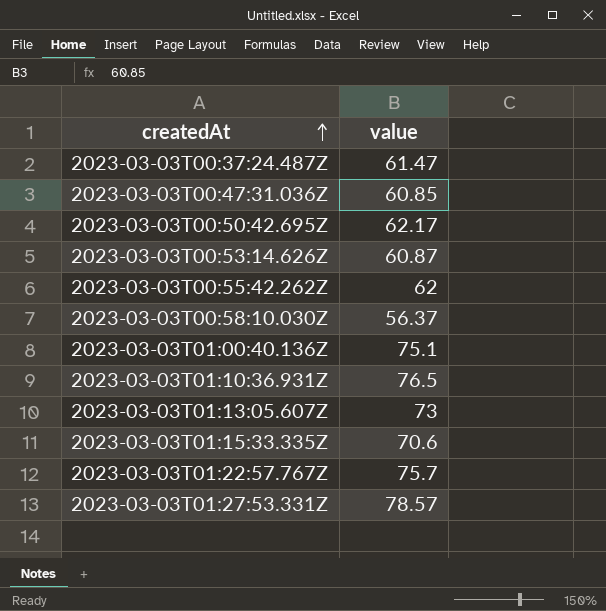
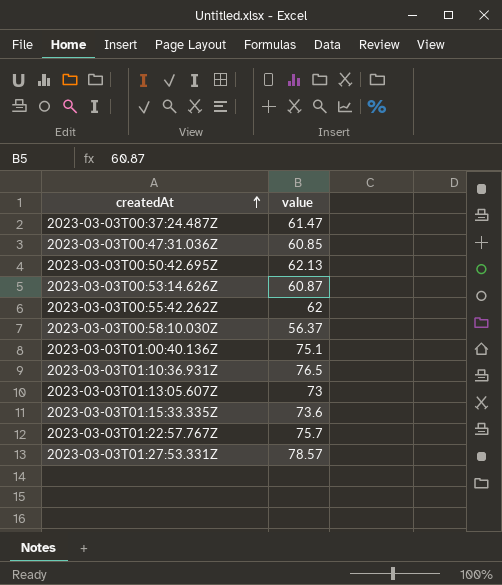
2023-03-03T00:50:42.695Z | value: 62.17 -> 62.13
2023-03-03T01:15:33.335Z | value: 70.6 -> 73.6

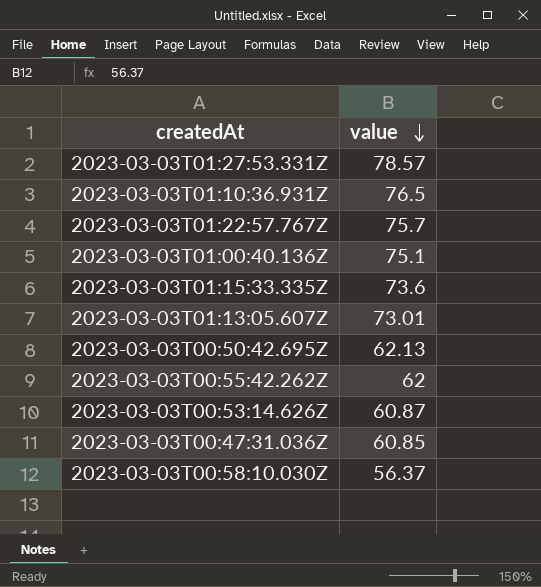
row order: createdAt ascending -> value descending
row 2023-03-03T00:37:24.487Z: 61.47 -> none
2023-03-03T01:13:05.607Z | value: 73 -> 73.01

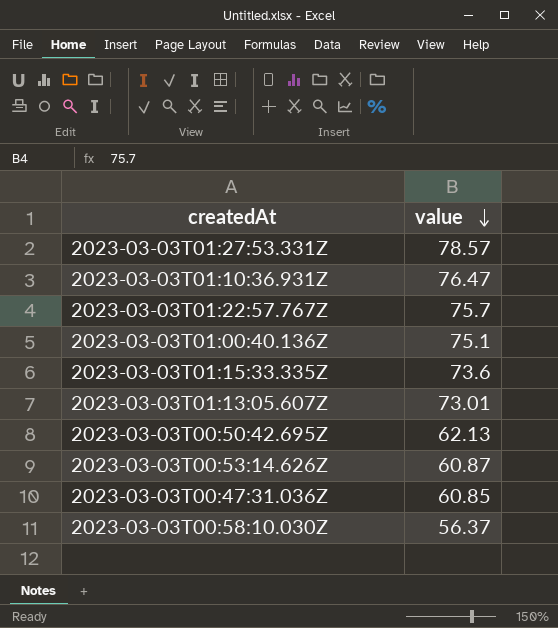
row 2023-03-03T00:55:42.262Z: 62 -> none
2023-03-03T01:10:36.931Z | value: 76.5 -> 76.47

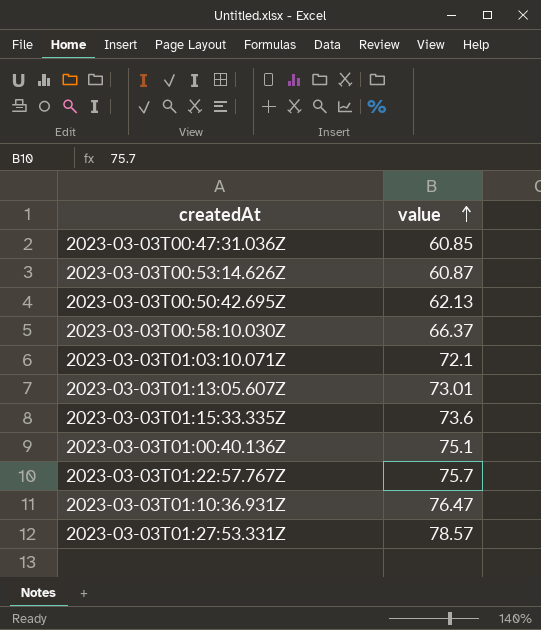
row order: value descending -> value ascending
2023-03-03T00:58:10.030Z | value: 56.37 -> 66.37
row 2023-03-03T01:03:10.071Z: none -> 72.1

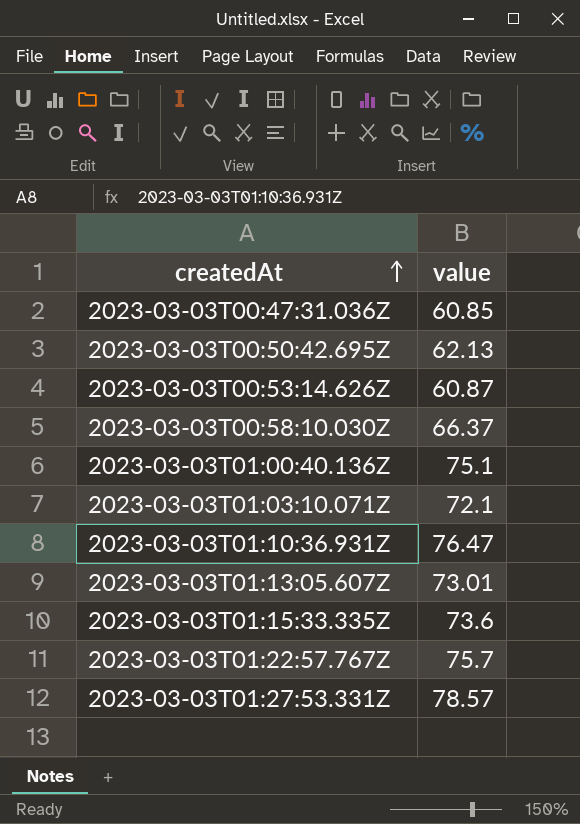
row order: value ascending -> createdAt ascending

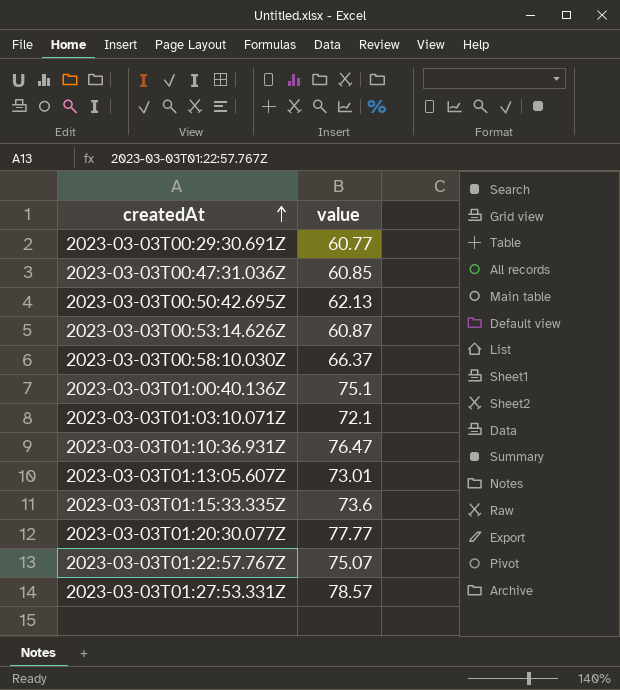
row 2023-03-03T00:29:30.691Z: none -> 60.77
row 2023-03-03T01:20:30.077Z: none -> 77.77
2023-03-03T01:22:57.767Z | value: 75.7 -> 75.07

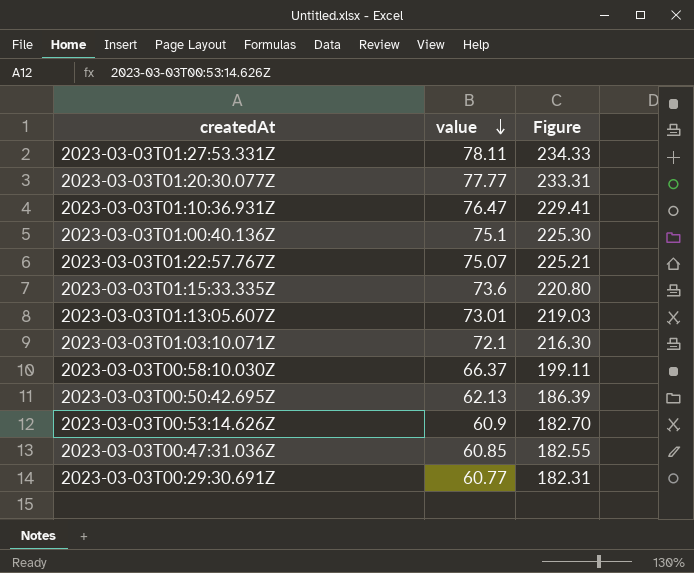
row order: createdAt ascending -> value descending
column Figure | formula: none -> [value] * 3
2023-03-03T01:27:53.331Z | value: 78.57 -> 78.11
2023-03-03T00:53:14.626Z | value: 60.87 -> 60.9

